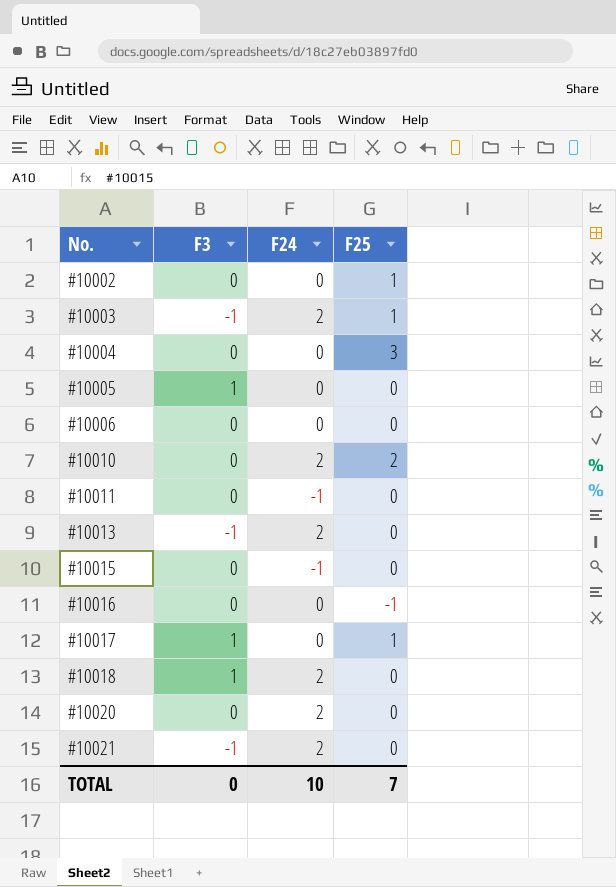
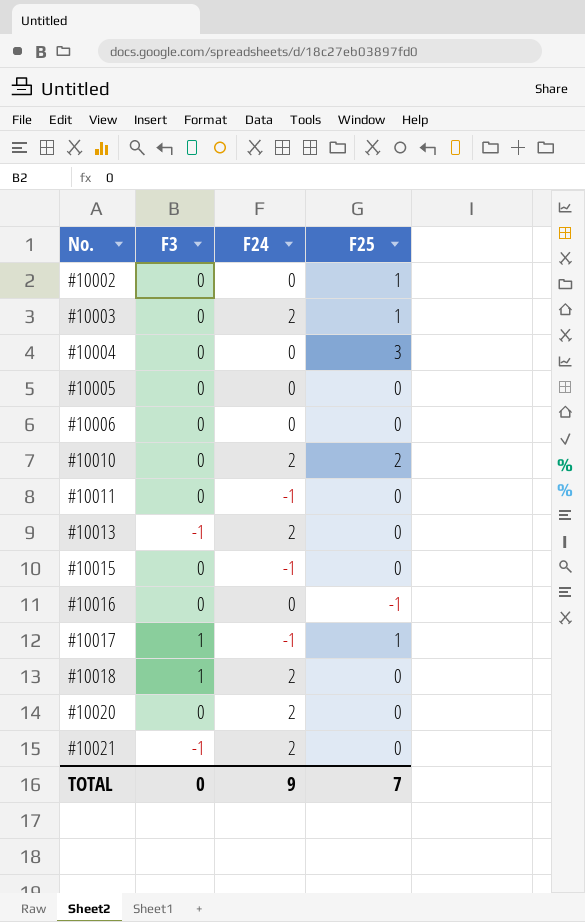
#10003 | F3: -1 -> 0
#10005 | F3: 1 -> 0
#10017 | F24: 0 -> -1
TOTAL | F24: 10 -> 9

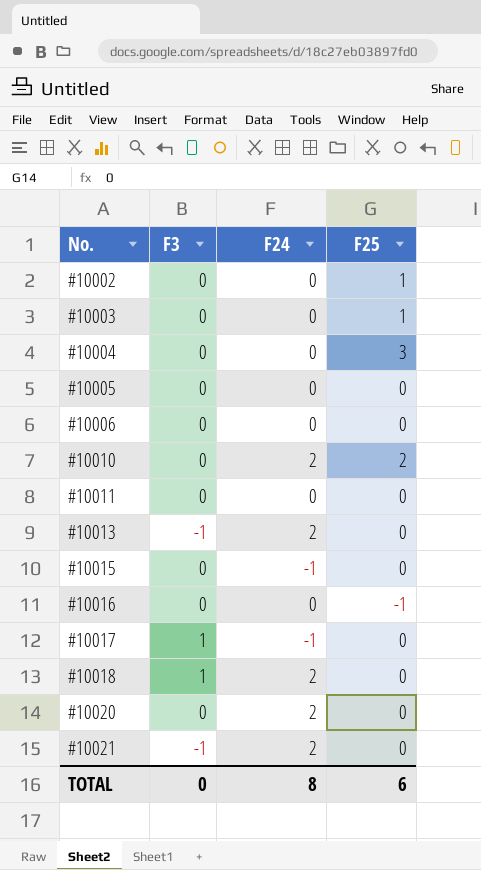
#10003 | F24: 2 -> 0
#10011 | F24: -1 -> 0
#10017 | F25: 1 -> 0
TOTAL | F24: 9 -> 8
TOTAL | F25: 7 -> 6

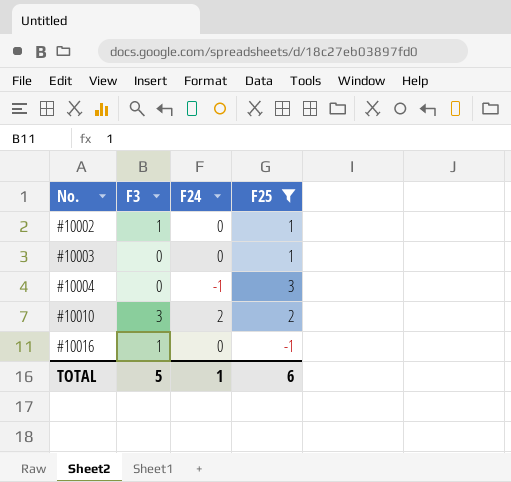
filter: none -> F25 != 0
#10002 | F3: 0 -> 1
#10004 | F24: 0 -> -1
#10010 | F3: 0 -> 3
#10016 | F3: 0 -> 1
TOTAL | F3: 0 -> 5
TOTAL | F24: 8 -> 1

